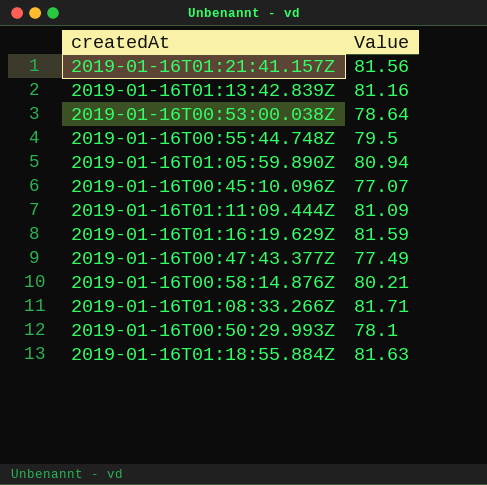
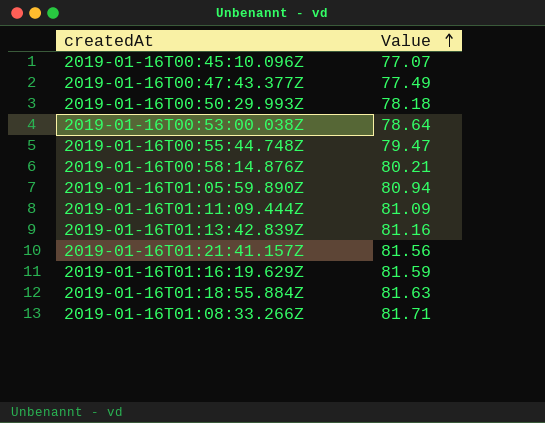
row order: none -> Value ascending
2019-01-16T00:50:29.993Z | Value: 78.1 -> 78.18
2019-01-16T00:55:44.748Z | Value: 79.5 -> 79.47

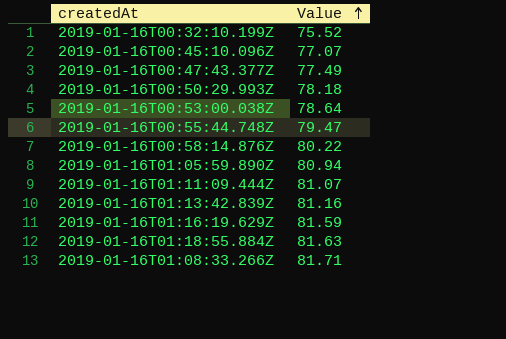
row 2019-01-16T01:21:41.157Z: 81.56 -> none
row 2019-01-16T00:32:10.199Z: none -> 75.52
2019-01-16T00:58:14.876Z | Value: 80.21 -> 80.22
2019-01-16T01:11:09.444Z | Value: 81.09 -> 81.07

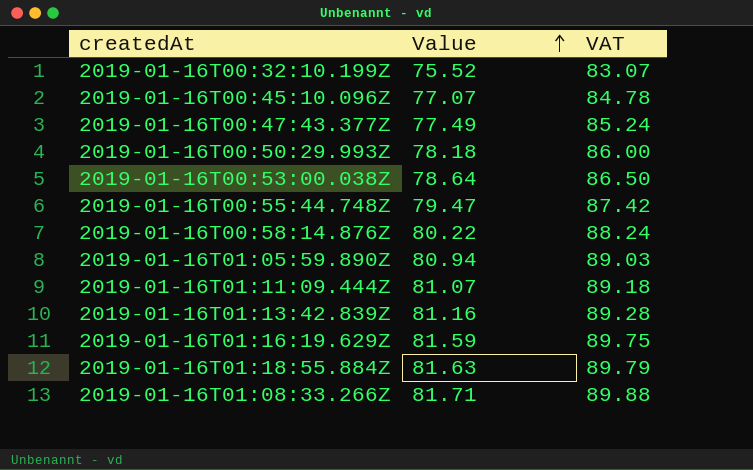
column VAT | formula: none -> [Value] * 1.1

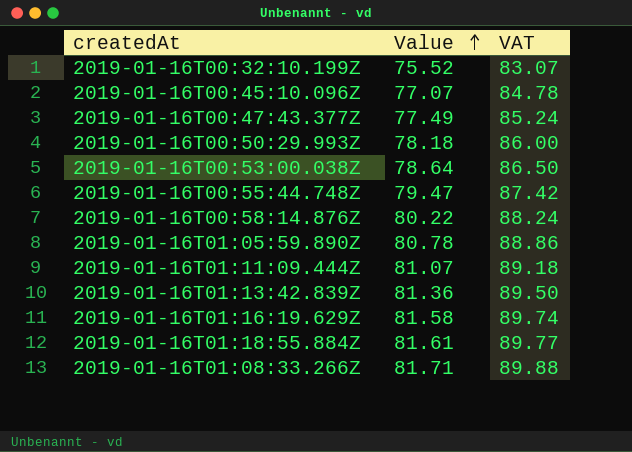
2019-01-16T01:05:59.890Z | Value: 80.94 -> 80.78
2019-01-16T01:05:59.890Z | VAT: 89.03 -> 88.86
2019-01-16T01:13:42.839Z | Value: 81.16 -> 81.36
2019-01-16T01:13:42.839Z | VAT: 89.28 -> 89.50
2019-01-16T01:16:19.629Z | Value: 81.59 -> 81.58
2019-01-16T01:16:19.629Z | VAT: 89.75 -> 89.74
2019-01-16T01:18:55.884Z | Value: 81.63 -> 81.61
2019-01-16T01:18:55.884Z | VAT: 89.79 -> 89.77

